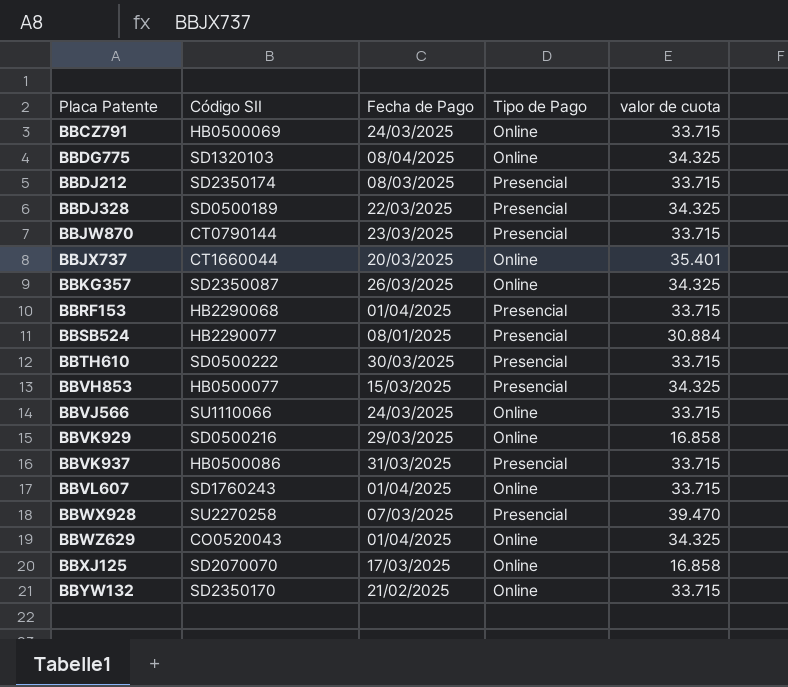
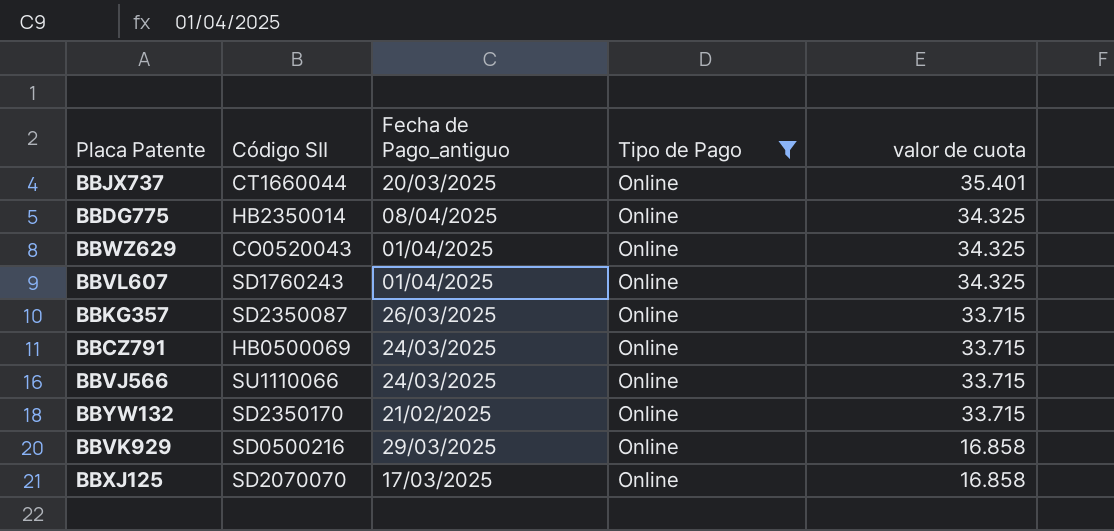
filter: none -> Tipo de Pago = Online
row order: Placa Patente ascending -> valor de cuota descending
column name: Fecha de Pago -> Fecha de Pago_antiguo
BBDG775 | Código SII: SD1320103 -> HB2350014
BBVL607 | valor de cuota: 33.715 -> 34.325
BBKG357 | valor de cuota: 34.325 -> 33.715

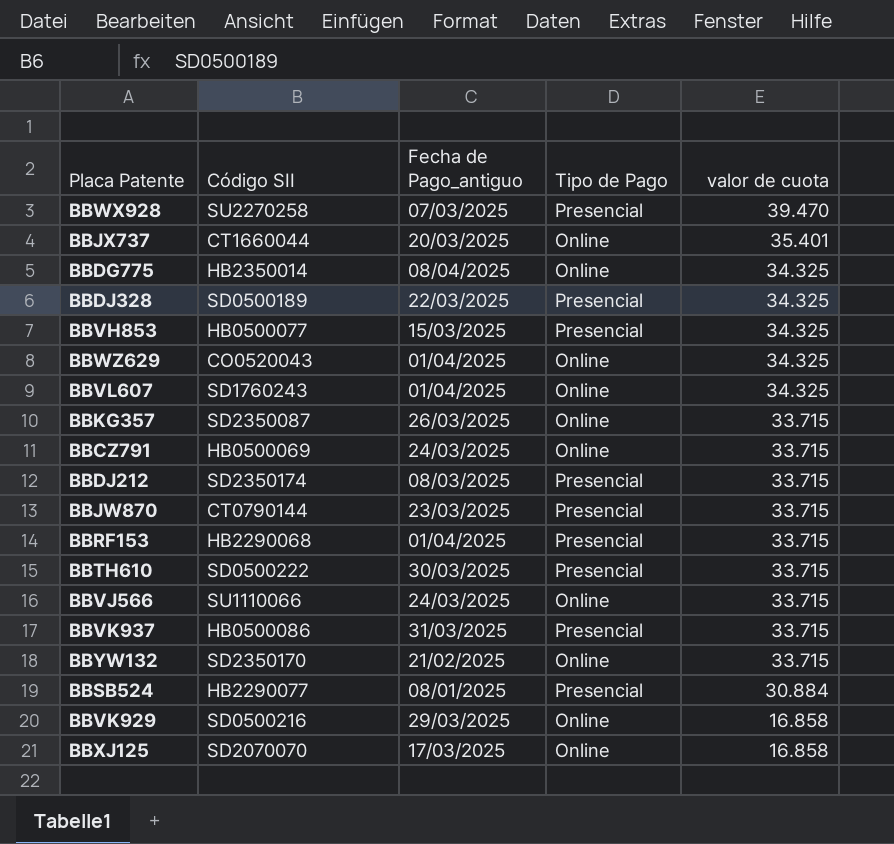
filter: Tipo de Pago = Online -> none

